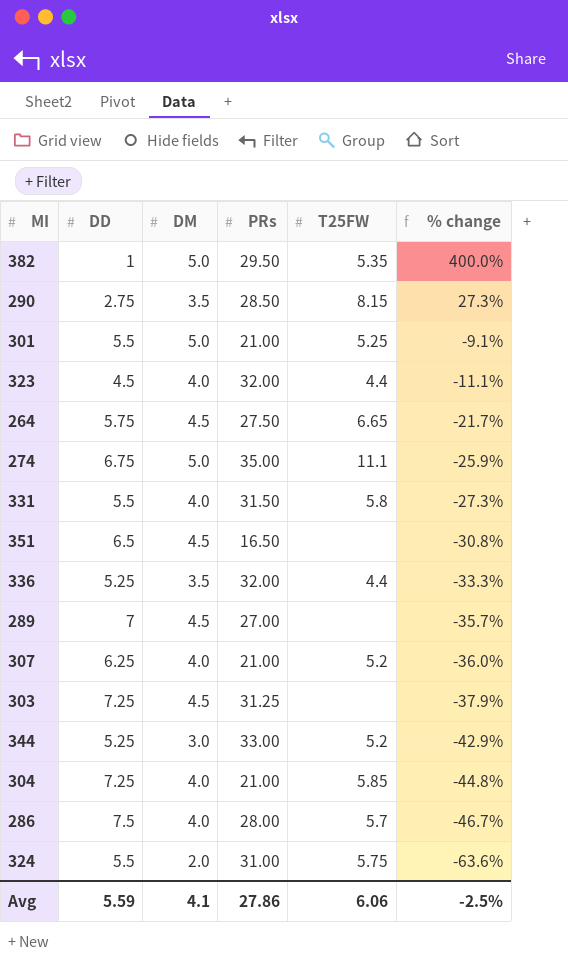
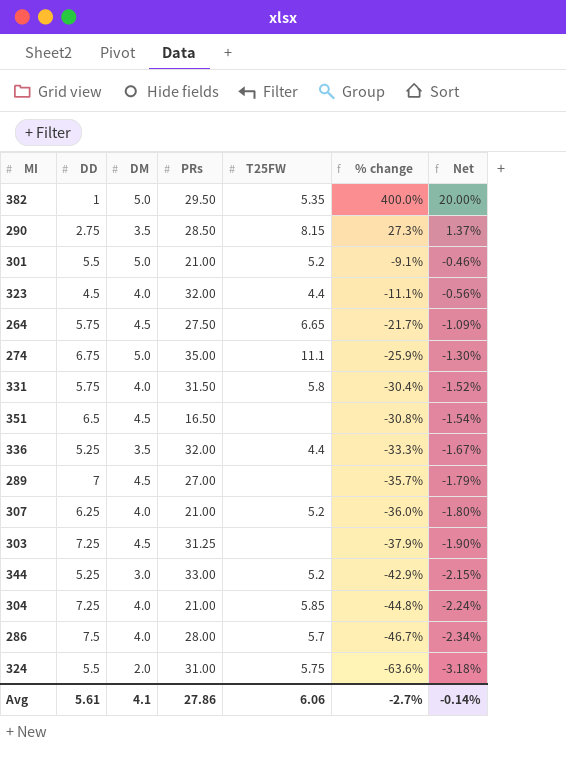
column Net | formula: none -> [% change] * 0.05
301 | T25FW: 5.25 -> 5.2
331 | DD: 5.5 -> 5.75
331 | % change: -27.3% -> -30.4%
Avg | DD: 5.59 -> 5.61
Avg | % change: -2.5% -> -2.7%

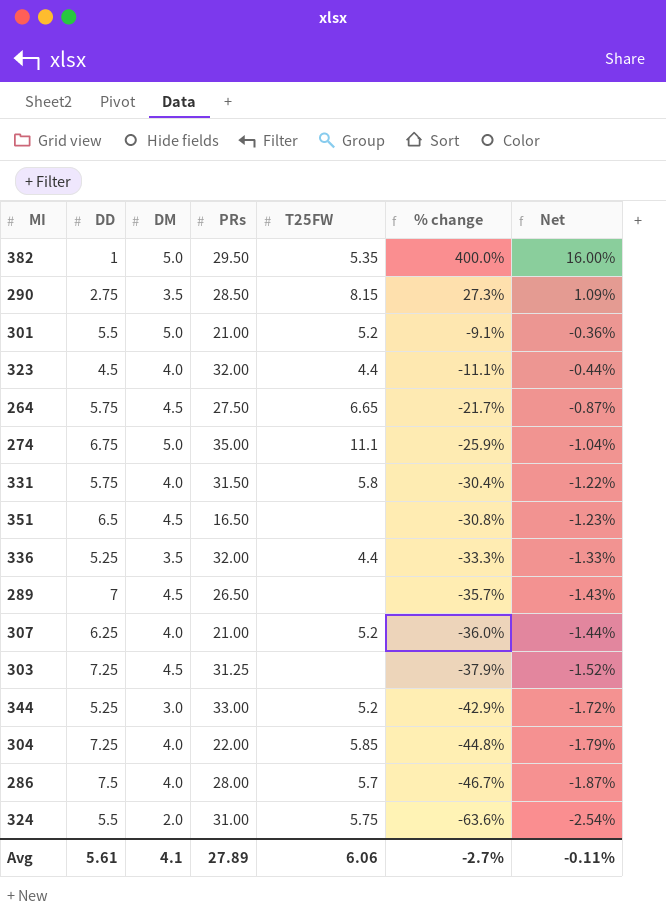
column Net | formula: [% change] * 0.05 -> [% change] * 0.04
289 | PRs: 27.00 -> 26.50
304 | PRs: 21.00 -> 22.00
Avg | PRs: 27.86 -> 27.89
Avg | Net: -0.14% -> -0.11%

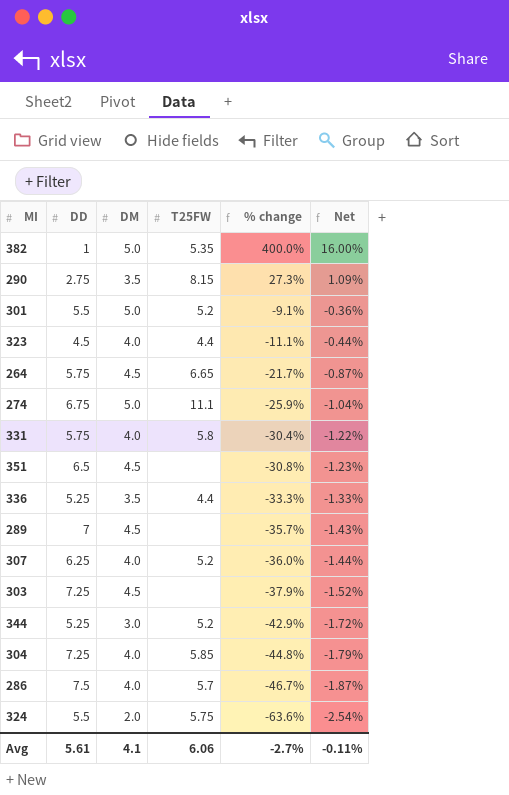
column PRs | position: 4 -> none

